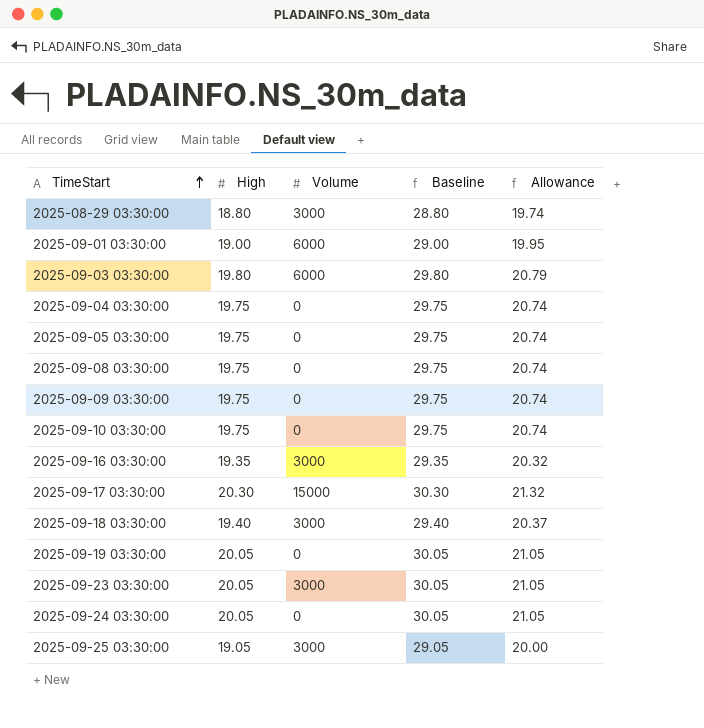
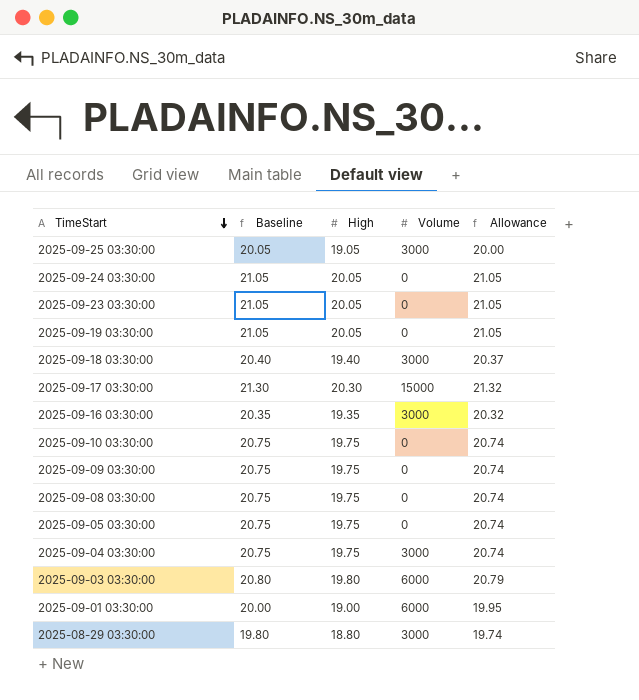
row order: TimeStart ascending -> TimeStart descending
column Baseline | formula: [High] + 10 -> [High] + 1
column Baseline | position: 4 -> 2
2025-09-23 03:30:00 | Volume: 3000 -> 0
2025-09-04 03:30:00 | Volume: 0 -> 3000

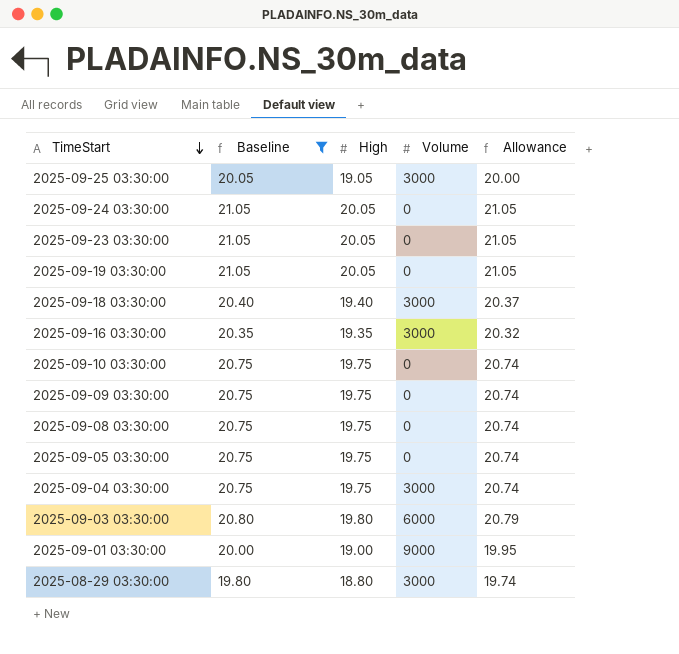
filter: none -> Baseline != 21.30
2025-09-01 03:30:00 | Volume: 6000 -> 9000

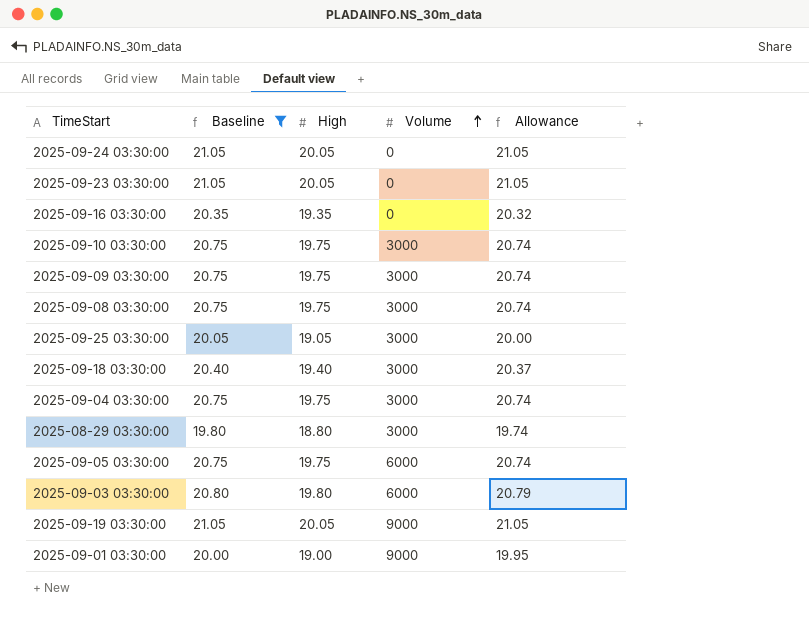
row order: TimeStart descending -> Volume ascending
2025-09-16 03:30:00 | Volume: 3000 -> 0
2025-09-10 03:30:00 | Volume: 0 -> 3000
2025-09-09 03:30:00 | Volume: 0 -> 3000
2025-09-08 03:30:00 | Volume: 0 -> 3000
2025-09-05 03:30:00 | Volume: 0 -> 6000
2025-09-19 03:30:00 | Volume: 0 -> 9000

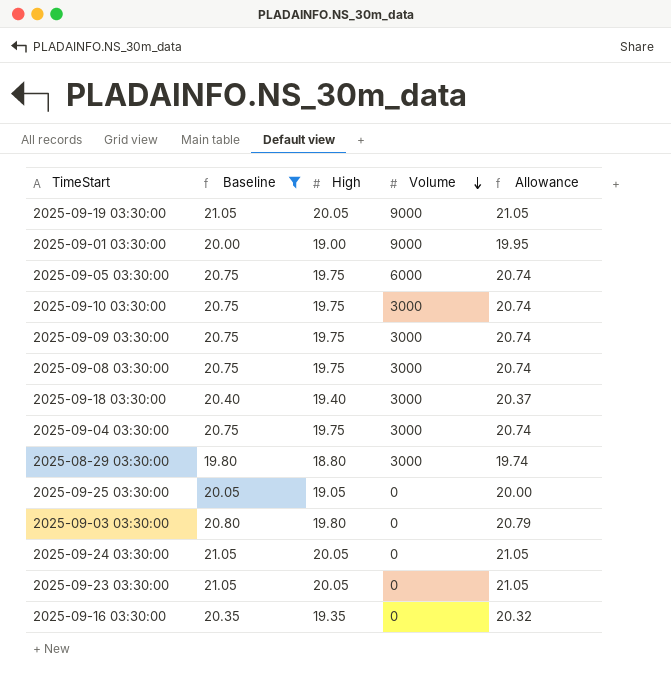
row order: Volume ascending -> Volume descending
2025-09-25 03:30:00 | Volume: 3000 -> 0
2025-09-03 03:30:00 | Volume: 6000 -> 0

